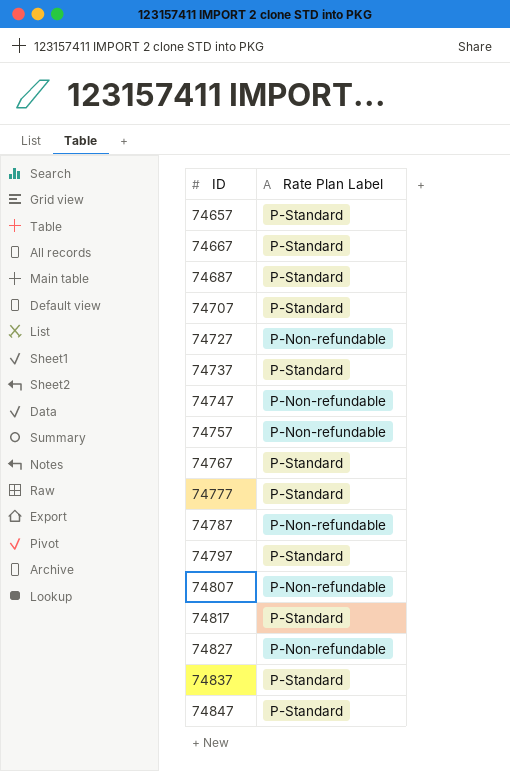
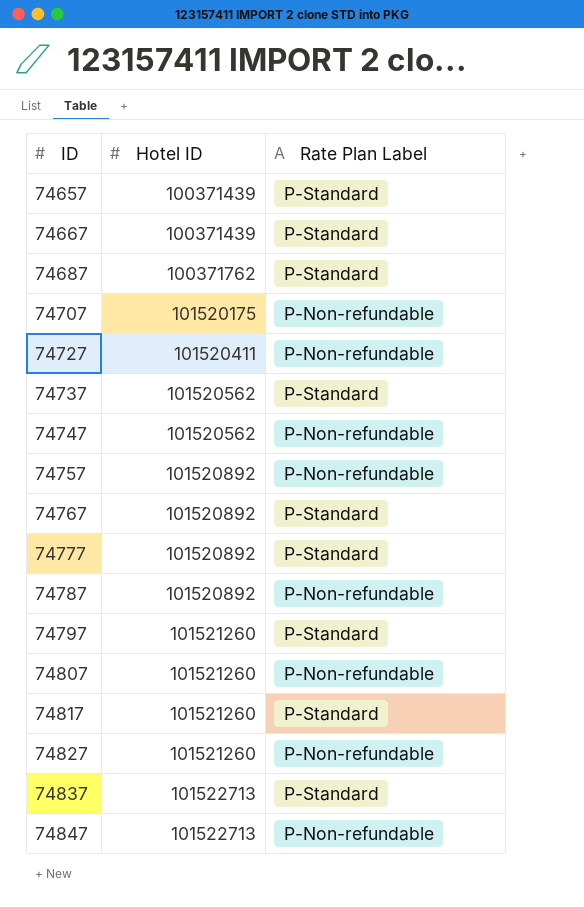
column Hotel ID | position: none -> 2
74707 | Rate Plan Label: P-Standard -> P-Non-refundable
74847 | Rate Plan Label: P-Standard -> P-Non-refundable

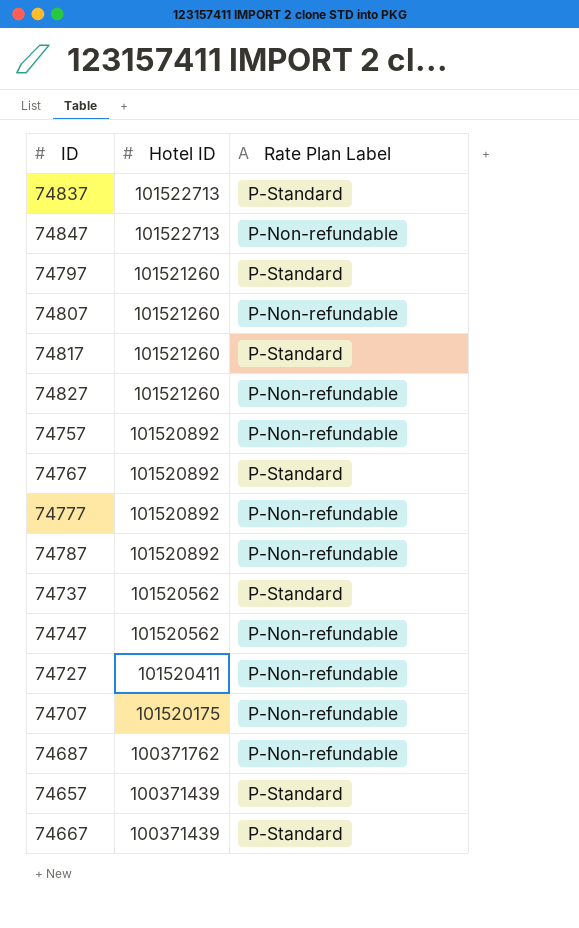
row order: ID ascending -> Hotel ID descending
74777 | Rate Plan Label: P-Standard -> P-Non-refundable
74687 | Rate Plan Label: P-Standard -> P-Non-refundable

